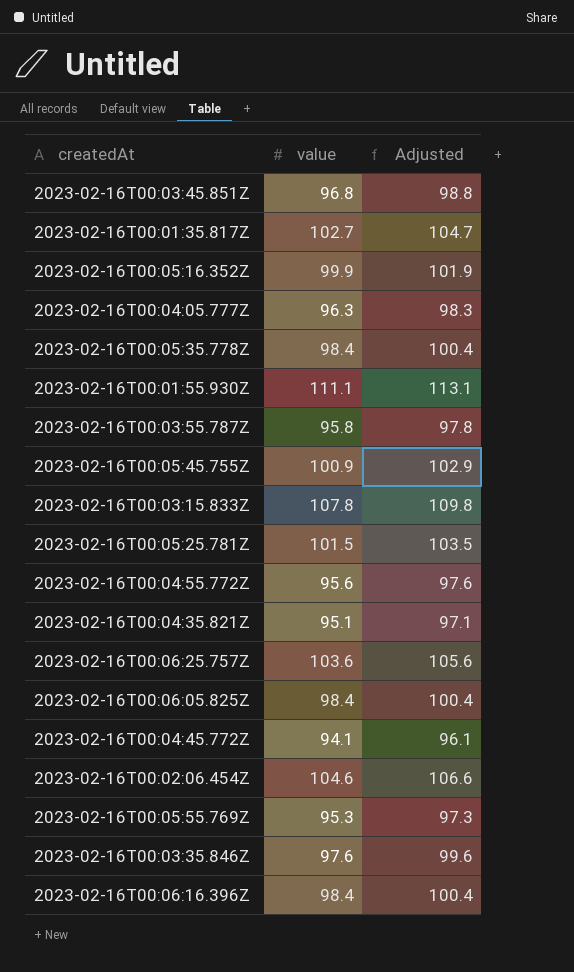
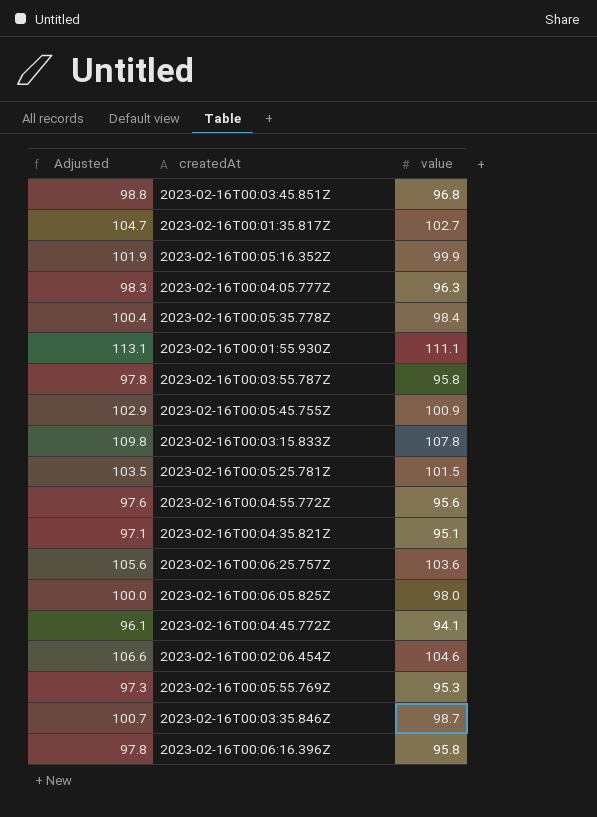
column Adjusted | position: 3 -> 1
2023-02-16T00:06:05.825Z | Adjusted: 100.4 -> 100.0
2023-02-16T00:06:05.825Z | value: 98.4 -> 98.0
2023-02-16T00:03:35.846Z | Adjusted: 99.6 -> 100.7
2023-02-16T00:03:35.846Z | value: 97.6 -> 98.7
2023-02-16T00:06:16.396Z | Adjusted: 100.4 -> 97.8
2023-02-16T00:06:16.396Z | value: 98.4 -> 95.8

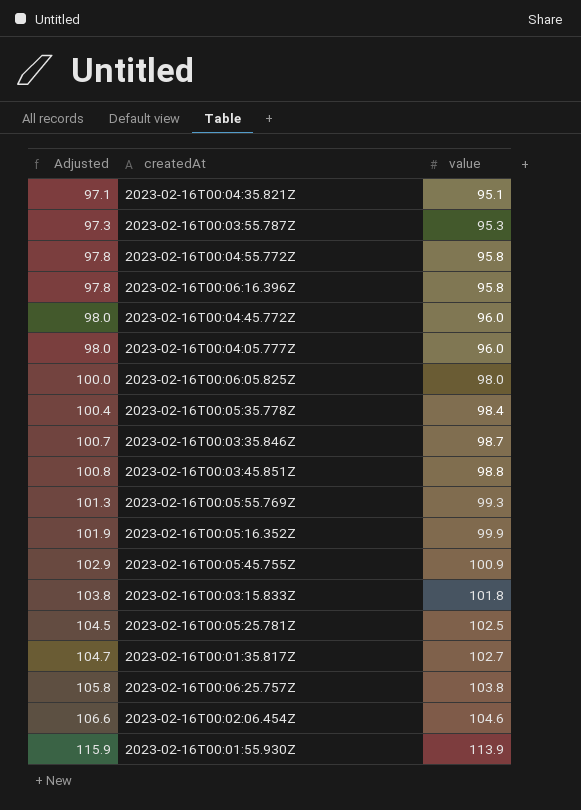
row order: none -> Adjusted ascending
2023-02-16T00:03:55.787Z | Adjusted: 97.8 -> 97.3
2023-02-16T00:03:55.787Z | value: 95.8 -> 95.3
2023-02-16T00:04:55.772Z | Adjusted: 97.6 -> 97.8
2023-02-16T00:04:55.772Z | value: 95.6 -> 95.8
2023-02-16T00:04:45.772Z | Adjusted: 96.1 -> 98.0
2023-02-16T00:04:45.772Z | value: 94.1 -> 96.0
2023-02-16T00:04:05.777Z | Adjusted: 98.3 -> 98.0
2023-02-16T00:04:05.777Z | value: 96.3 -> 96.0
2023-02-16T00:03:45.851Z | Adjusted: 98.8 -> 100.8
2023-02-16T00:03:45.851Z | value: 96.8 -> 98.8
2023-02-16T00:05:55.769Z | Adjusted: 97.3 -> 101.3
2023-02-16T00:05:55.769Z | value: 95.3 -> 99.3
2023-02-16T00:03:15.833Z | Adjusted: 109.8 -> 103.8
2023-02-16T00:03:15.833Z | value: 107.8 -> 101.8
2023-02-16T00:05:25.781Z | Adjusted: 103.5 -> 104.5
2023-02-16T00:05:25.781Z | value: 101.5 -> 102.5
2023-02-16T00:06:25.757Z | Adjusted: 105.6 -> 105.8
2023-02-16T00:06:25.757Z | value: 103.6 -> 103.8
2023-02-16T00:01:55.930Z | Adjusted: 113.1 -> 115.9
2023-02-16T00:01:55.930Z | value: 111.1 -> 113.9

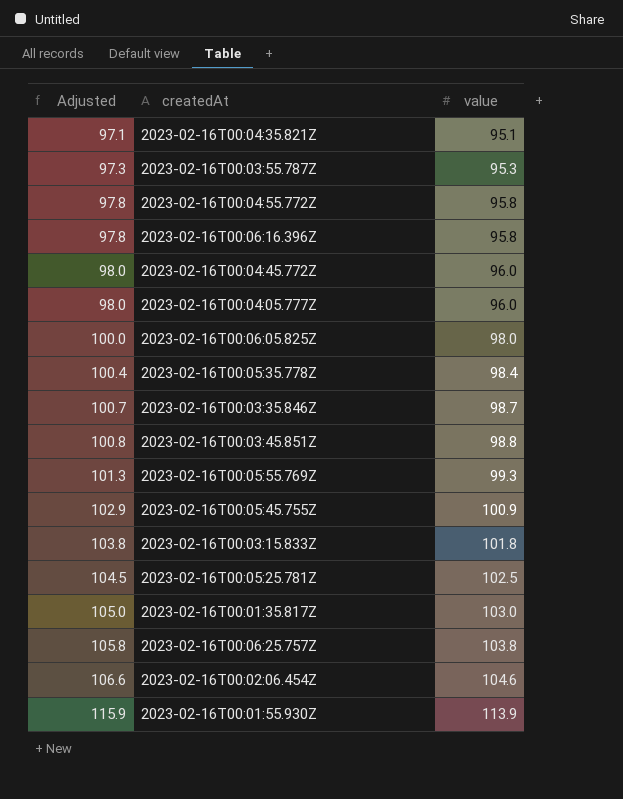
row 2023-02-16T00:05:16.352Z: 101.9 | 99.9 -> none
2023-02-16T00:01:35.817Z | Adjusted: 104.7 -> 105.0
2023-02-16T00:01:35.817Z | value: 102.7 -> 103.0

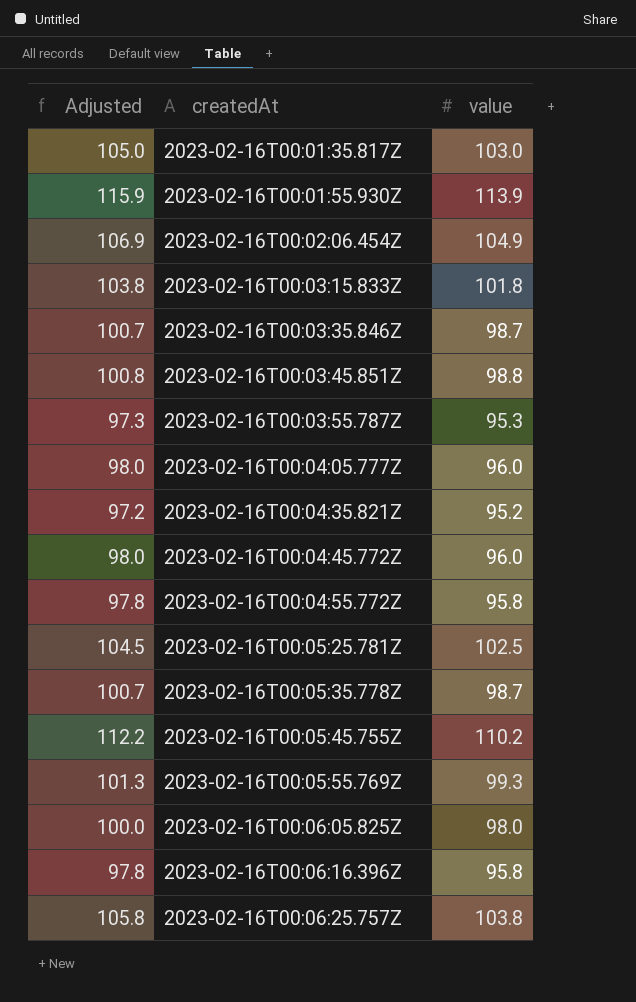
row order: Adjusted ascending -> createdAt ascending
2023-02-16T00:02:06.454Z | Adjusted: 106.6 -> 106.9
2023-02-16T00:02:06.454Z | value: 104.6 -> 104.9
2023-02-16T00:04:35.821Z | Adjusted: 97.1 -> 97.2
2023-02-16T00:04:35.821Z | value: 95.1 -> 95.2
2023-02-16T00:05:35.778Z | Adjusted: 100.4 -> 100.7
2023-02-16T00:05:35.778Z | value: 98.4 -> 98.7
2023-02-16T00:05:45.755Z | Adjusted: 102.9 -> 112.2
2023-02-16T00:05:45.755Z | value: 100.9 -> 110.2

